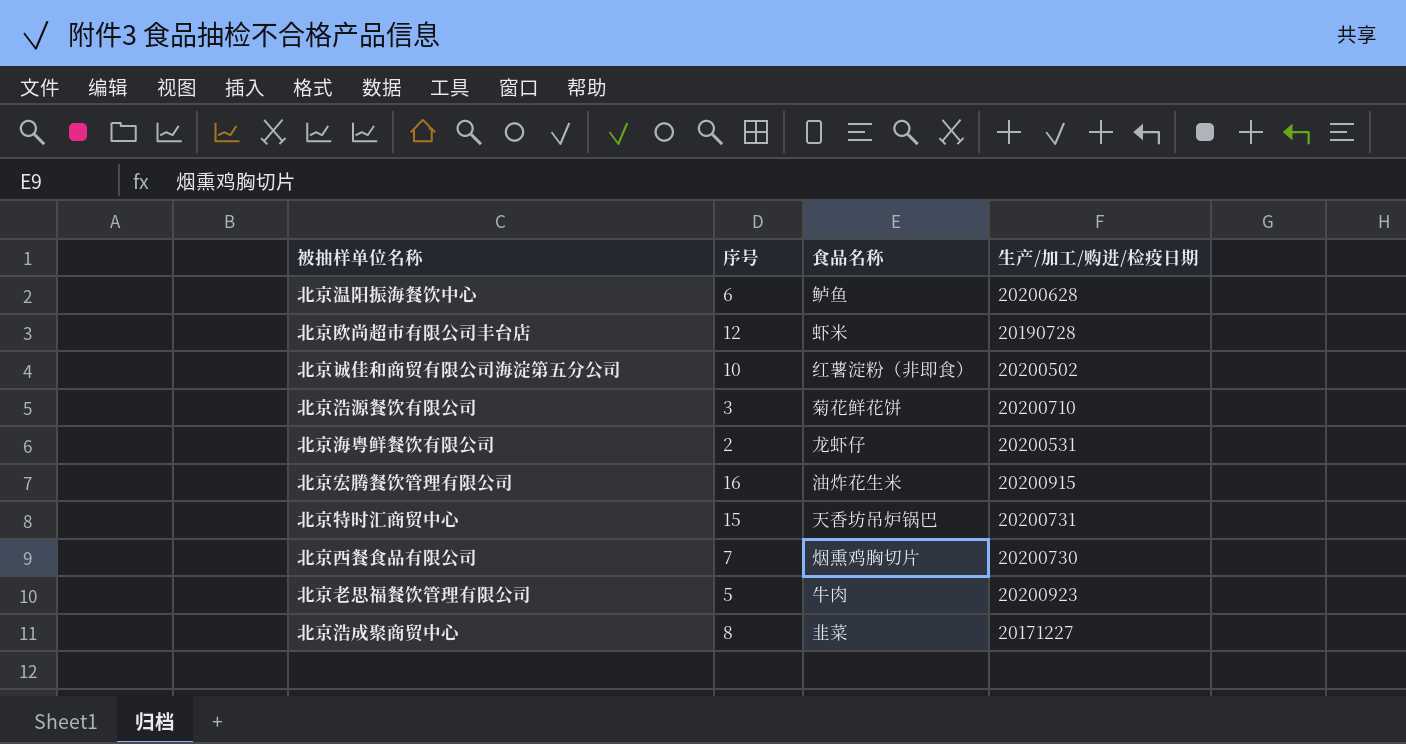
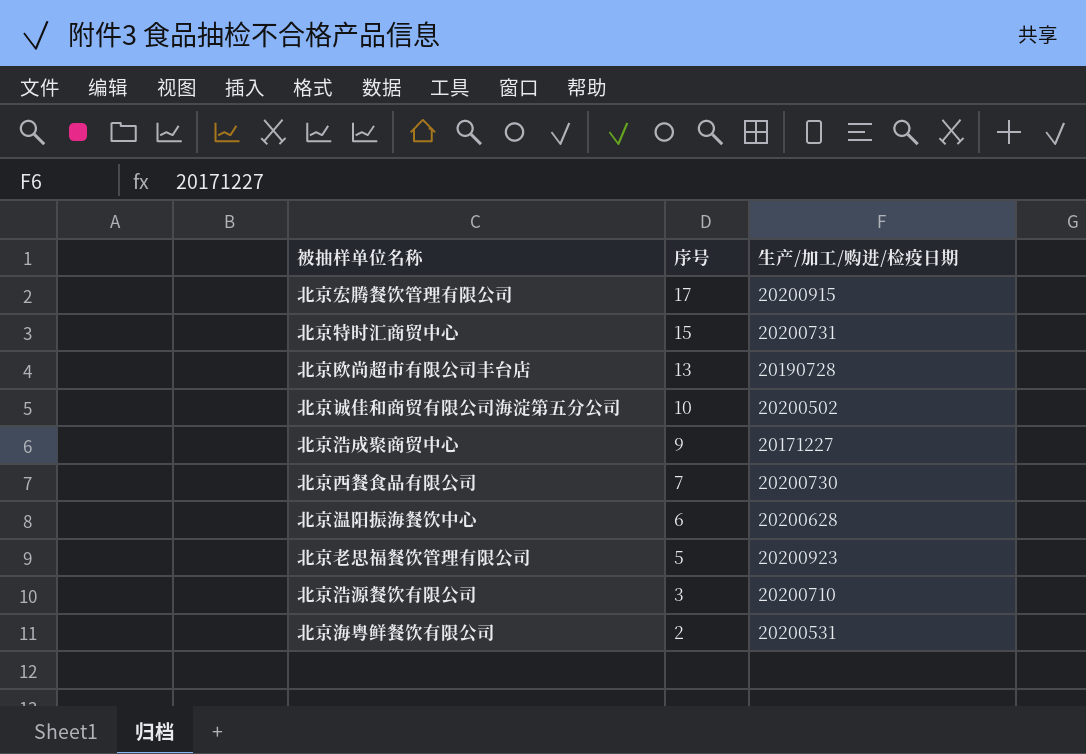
row order: none -> 序号 descending
column 食品名称 | position: 3 -> none
北京宏腾餐饮管理有限公司 | 序号: 16 -> 17
北京欧尚超市有限公司丰台店 | 序号: 12 -> 13
北京浩成聚商贸中心 | 序号: 8 -> 9

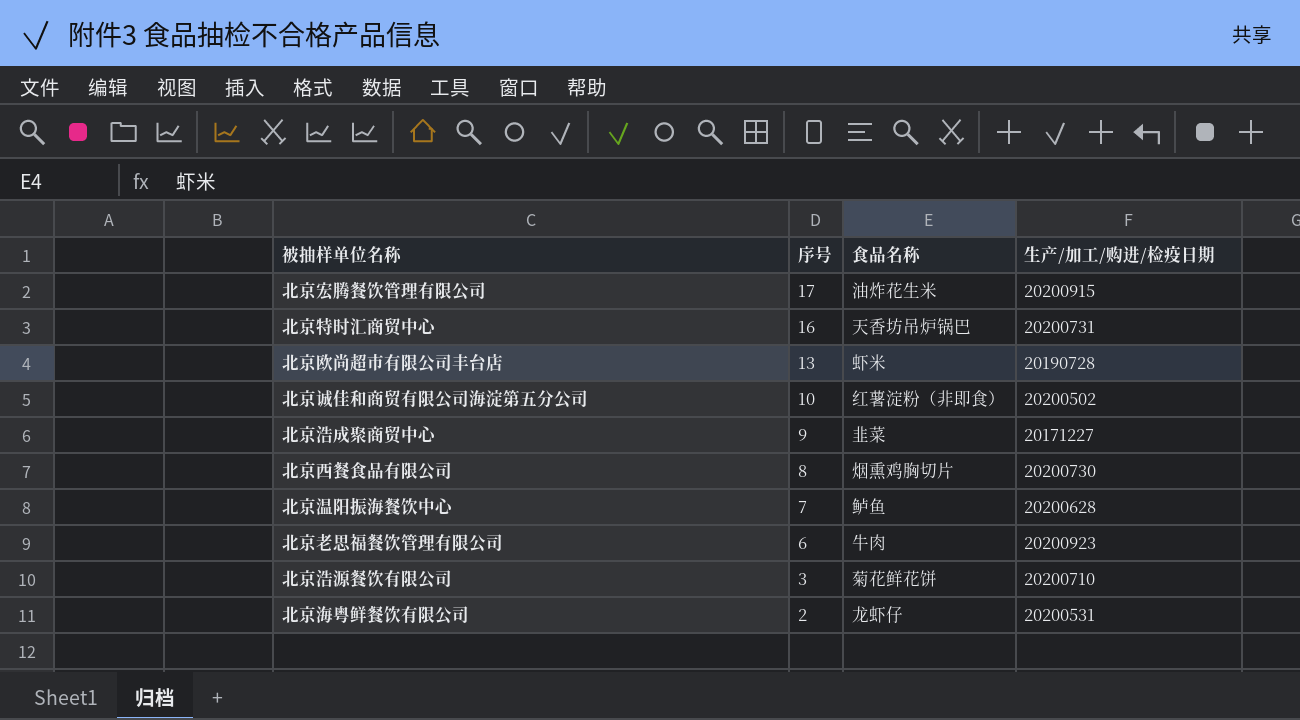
column 食品名称 | position: none -> 3
北京特时汇商贸中心 | 序号: 15 -> 16
北京西餐食品有限公司 | 序号: 7 -> 8
北京温阳振海餐饮中心 | 序号: 6 -> 7
北京老思福餐饮管理有限公司 | 序号: 5 -> 6

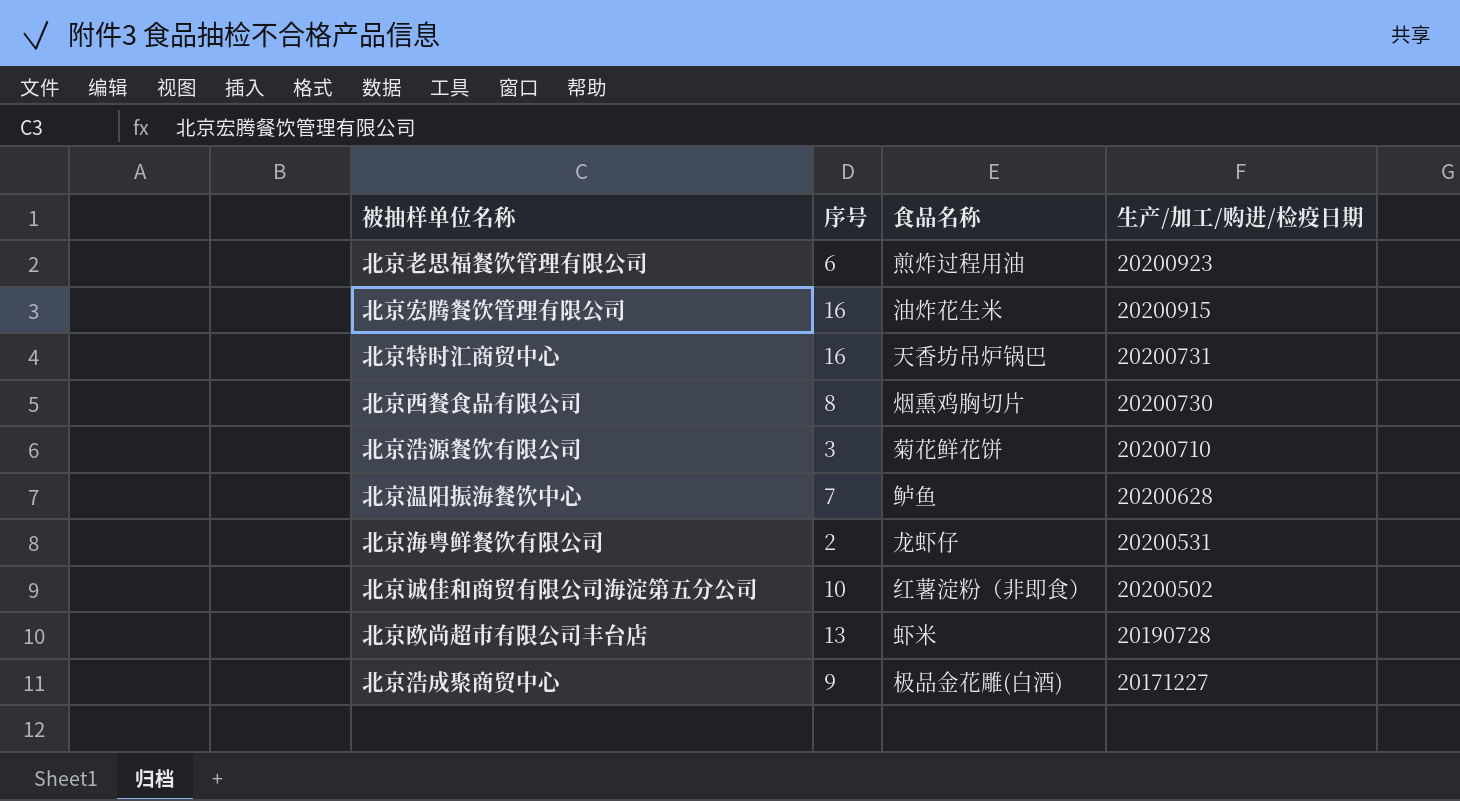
row order: 序号 descending -> 生产/加工/购进/检疫日期 descending
北京老思福餐饮管理有限公司 | 食品名称: 牛肉 -> 煎炸过程用油
北京宏腾餐饮管理有限公司 | 序号: 17 -> 16
北京浩成聚商贸中心 | 食品名称: 韭菜 -> 极品金花雕(白酒)

